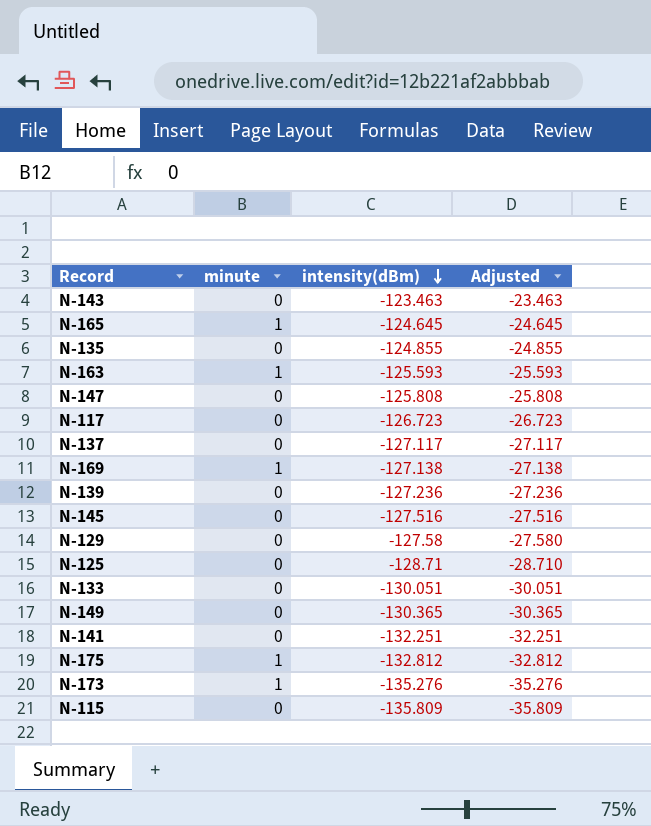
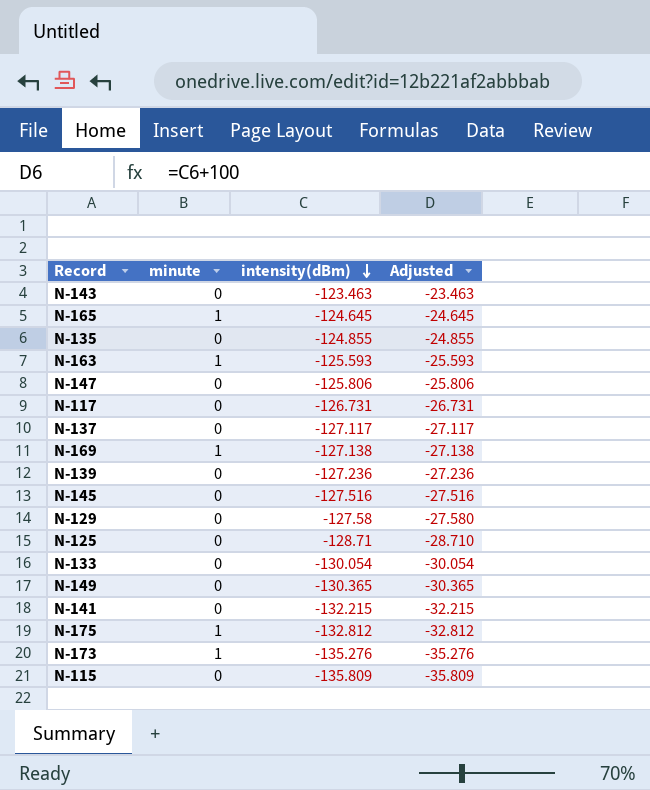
N-147 | intensity(dBm): -125.808 -> -125.806
N-147 | Adjusted: -25.808 -> -25.806
N-117 | intensity(dBm): -126.723 -> -126.731
N-117 | Adjusted: -26.723 -> -26.731
N-133 | intensity(dBm): -130.051 -> -130.054
N-133 | Adjusted: -30.051 -> -30.054
N-141 | intensity(dBm): -132.251 -> -132.215
N-141 | Adjusted: -32.251 -> -32.215

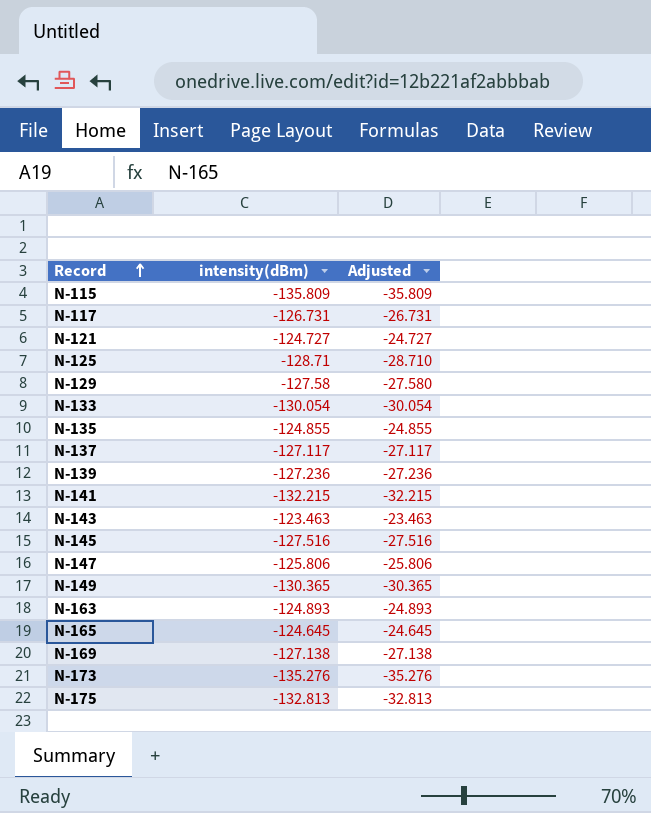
row order: intensity(dBm) descending -> Record ascending
column minute | position: 2 -> none
row N-121: none -> -124.727 | -24.727
N-163 | intensity(dBm): -125.593 -> -124.893
N-163 | Adjusted: -25.593 -> -24.893
N-175 | intensity(dBm): -132.812 -> -132.813
N-175 | Adjusted: -32.812 -> -32.813

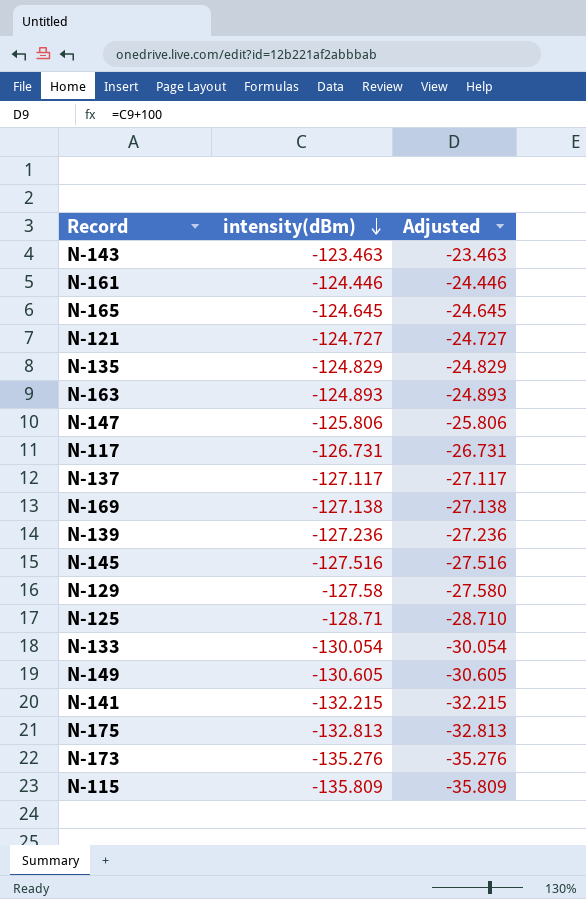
row order: Record ascending -> intensity(dBm) descending
row N-161: none -> -124.446 | -24.446
N-135 | intensity(dBm): -124.855 -> -124.829
N-135 | Adjusted: -24.855 -> -24.829
N-149 | intensity(dBm): -130.365 -> -130.605
N-149 | Adjusted: -30.365 -> -30.605

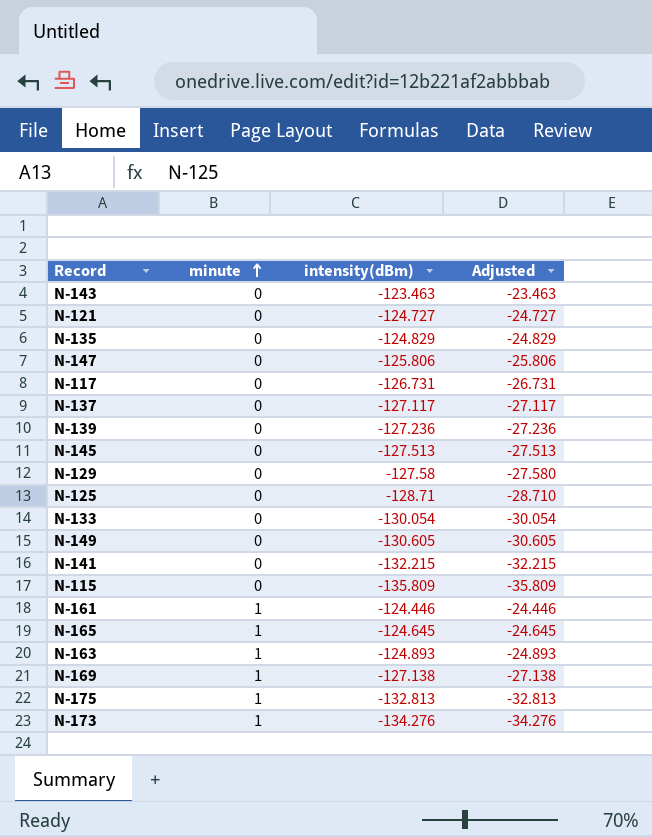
row order: intensity(dBm) descending -> minute ascending
column minute | position: none -> 2
N-145 | intensity(dBm): -127.516 -> -127.513
N-145 | Adjusted: -27.516 -> -27.513
N-173 | intensity(dBm): -135.276 -> -134.276
N-173 | Adjusted: -35.276 -> -34.276

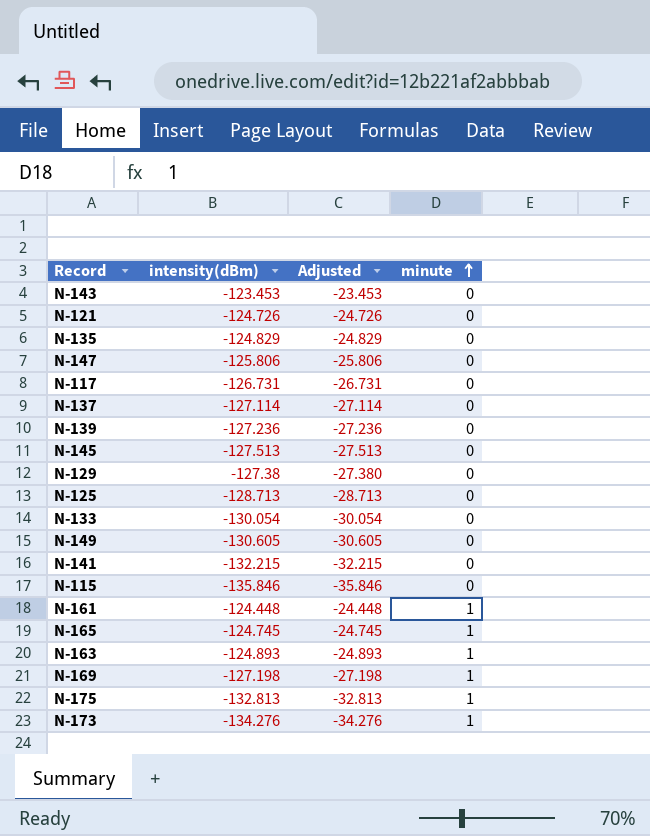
column minute | position: 2 -> 4
N-143 | intensity(dBm): -123.463 -> -123.453
N-143 | Adjusted: -23.463 -> -23.453
N-121 | intensity(dBm): -124.727 -> -124.726
N-121 | Adjusted: -24.727 -> -24.726
N-137 | intensity(dBm): -127.117 -> -127.114
N-137 | Adjusted: -27.117 -> -27.114
N-129 | intensity(dBm): -127.58 -> -127.38
N-129 | Adjusted: -27.580 -> -27.380
N-125 | intensity(dBm): -128.71 -> -128.713
N-125 | Adjusted: -28.710 -> -28.713
N-115 | intensity(dBm): -135.809 -> -135.846
N-115 | Adjusted: -35.809 -> -35.846
N-161 | intensity(dBm): -124.446 -> -124.448
N-161 | Adjusted: -24.446 -> -24.448
N-165 | intensity(dBm): -124.645 -> -124.745
N-165 | Adjusted: -24.645 -> -24.745
N-169 | intensity(dBm): -127.138 -> -127.198
N-169 | Adjusted: -27.138 -> -27.198

